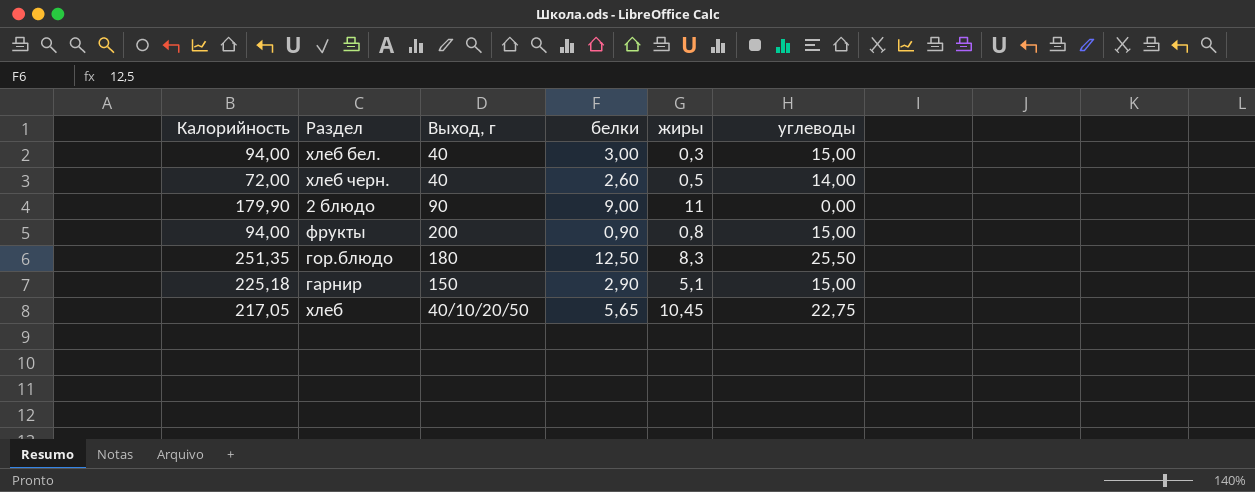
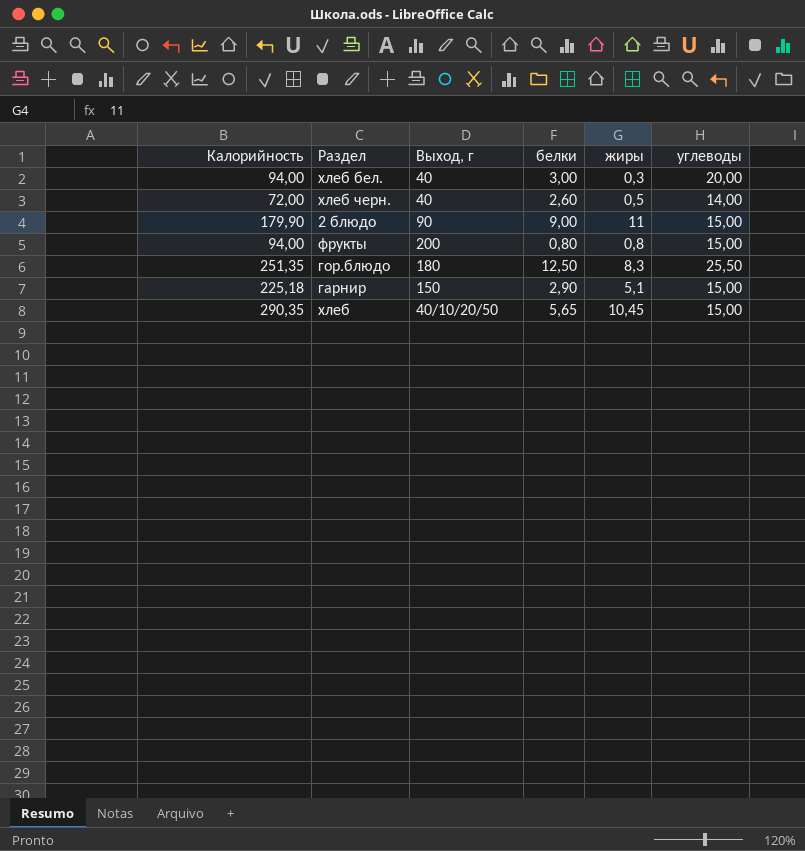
хлеб бел. | углеводы: 15,00 -> 20,00
2 блюдо | углеводы: 0,00 -> 15,00
фрукты | белки: 0,90 -> 0,80
хлеб | Калорийность: 217,05 -> 290,35
хлеб | углеводы: 22,75 -> 15,00

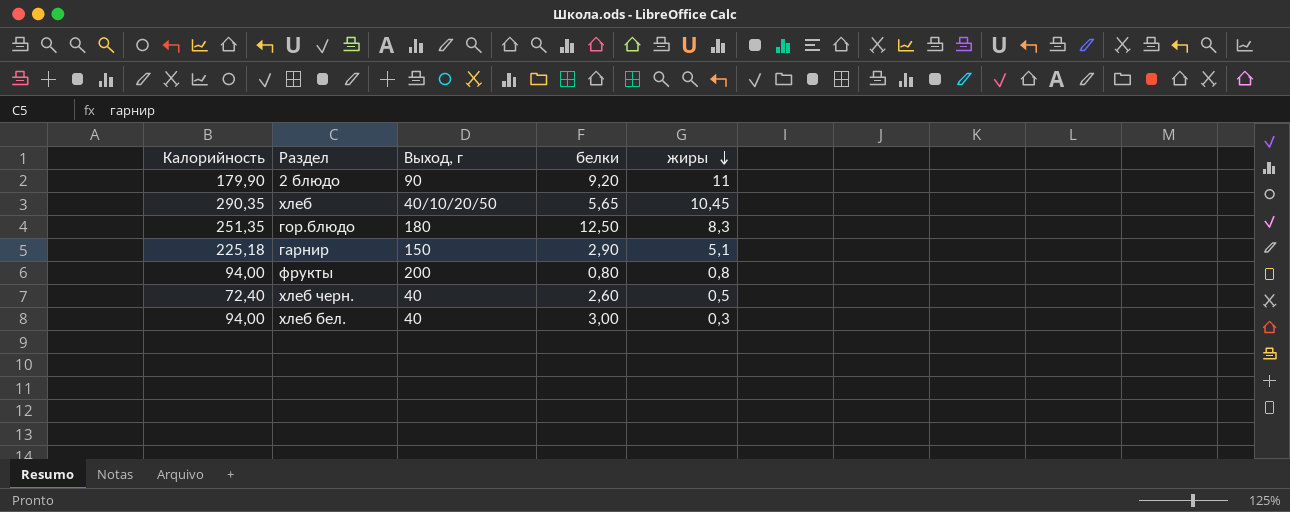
row order: none -> жиры descending
column углеводы | position: 6 -> none
2 блюдо | белки: 9,00 -> 9,20
хлеб черн. | Калорийность: 72,00 -> 72,40

